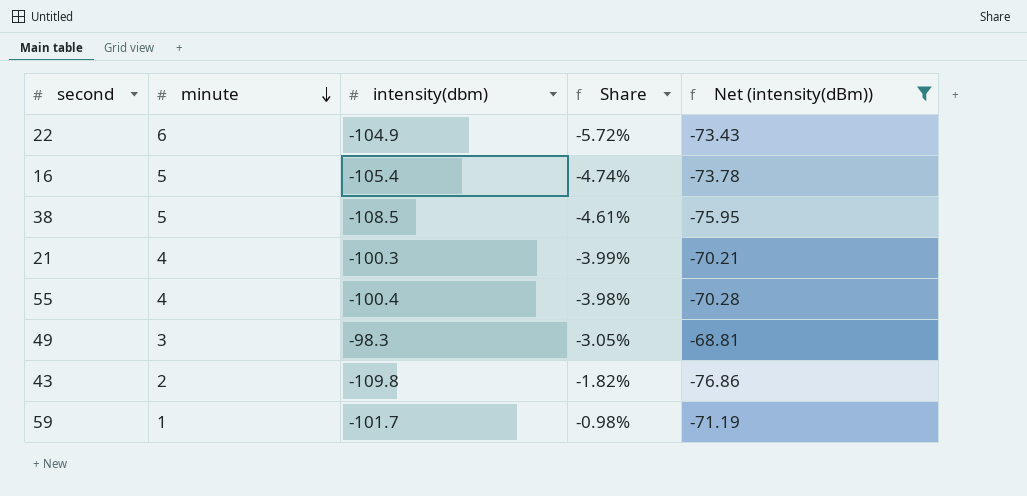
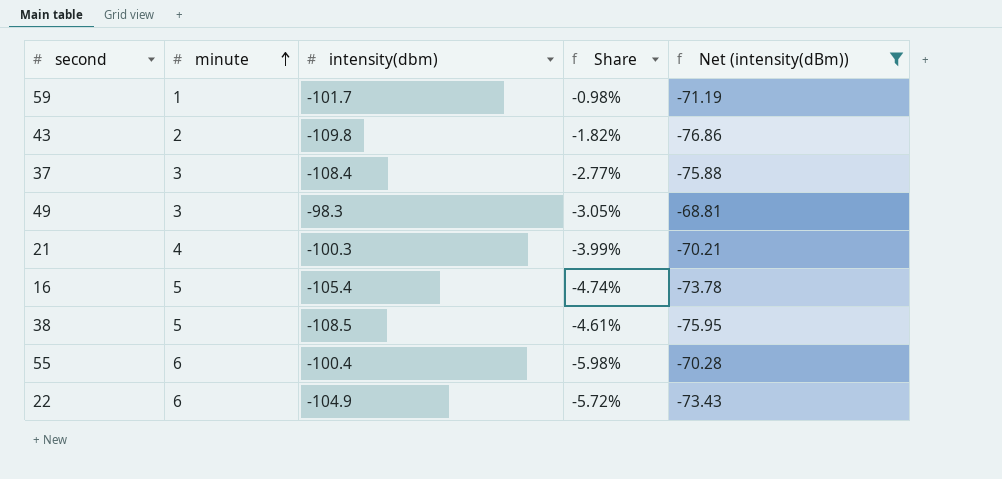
row order: minute descending -> minute ascending
row 37: none -> 3 | -108.4 | -2.77% | -75.88
55 | minute: 4 -> 6
55 | Share: -3.98% -> -5.98%

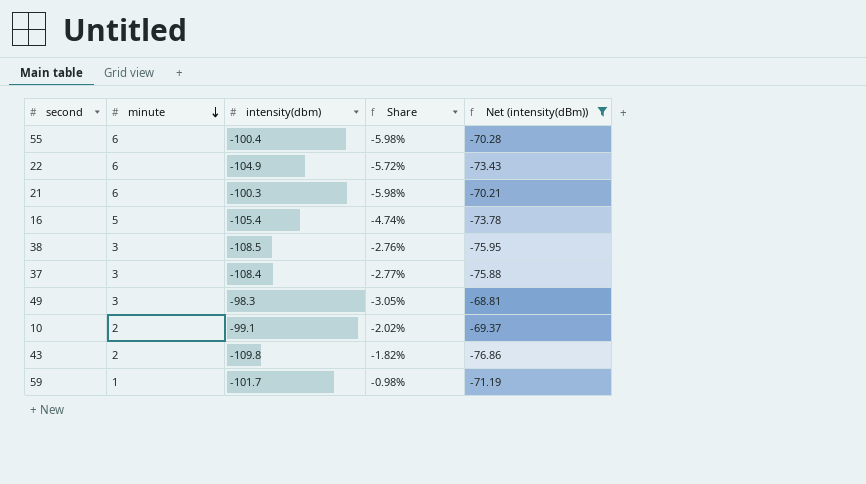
row order: minute ascending -> minute descending
21 | minute: 4 -> 6
21 | Share: -3.99% -> -5.98%
38 | minute: 5 -> 3
38 | Share: -4.61% -> -2.76%
row 10: none -> 2 | -99.1 | -2.02% | -69.37

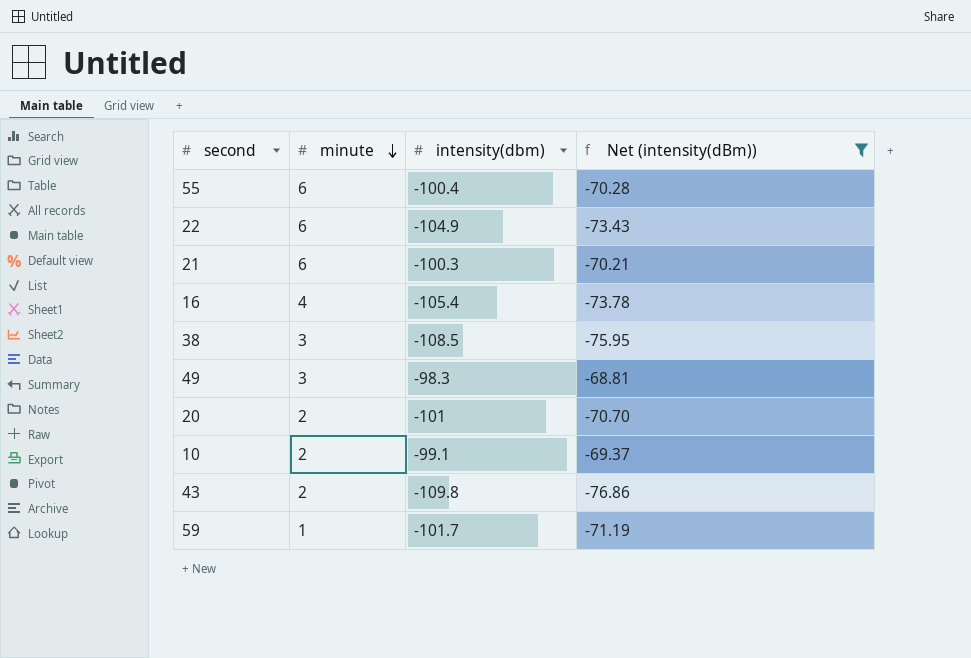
column Share | formula: [minute] / [intensity(dbm)] -> none
row 37: 3 | -108.4 | -2.77% | -75.88 -> none
16 | minute: 5 -> 4
row 20: none -> 2 | -101 | -70.70

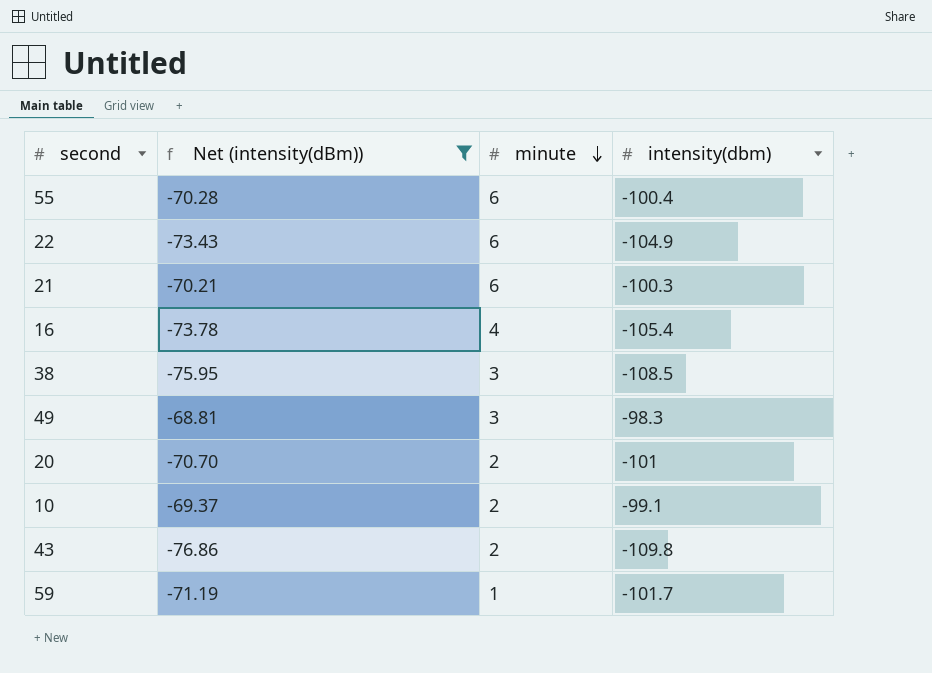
column Net (intensity(dBm)) | position: 4 -> 2

